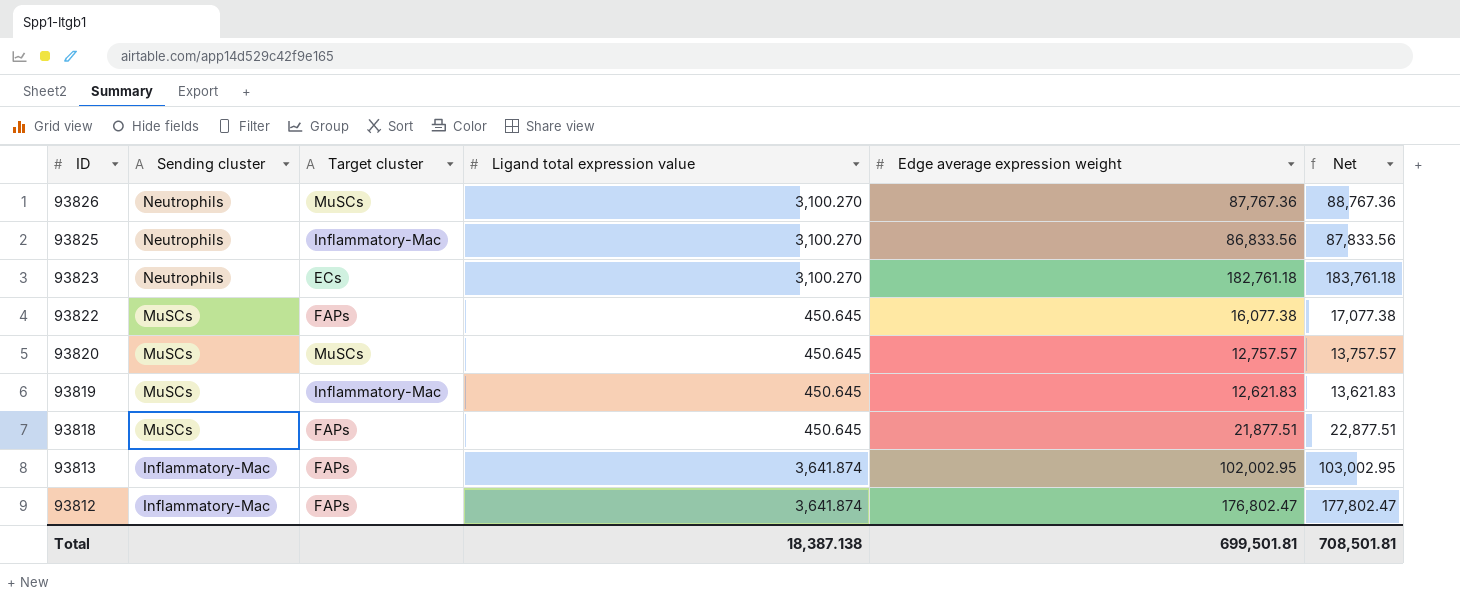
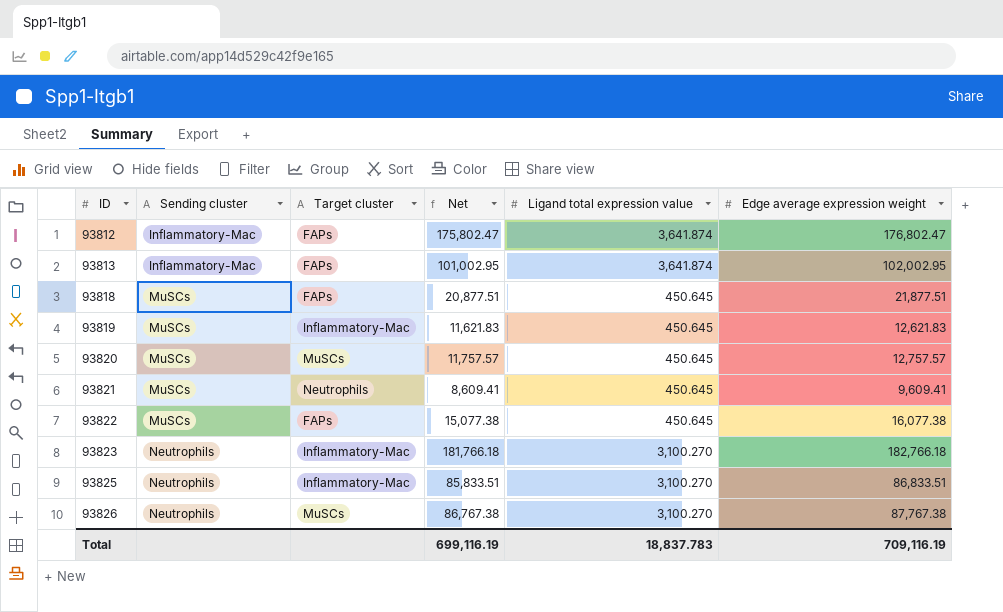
row order: ID descending -> ID ascending
column Net | formula: [Edge average expression weight] + 1000 -> [Edge average expression weight] - 1000
column Net | position: 6 -> 4
row 93821: none -> MuSCs | Neutrophils | 8,609.41 | 450.645 | 9,609.41
93823 | Target cluster: ECs -> Inflammatory-Mac
93823 | Edge average expression weight: 182,761.18 -> 182,766.18
93825 | Edge average expression weight: 86,833.56 -> 86,833.51
93826 | Edge average expression weight: 87,767.36 -> 87,767.38
Total | Net: 708,501.81 -> 699,116.19
Total | Ligand total expression value: 18,387.138 -> 18,837.783
Total | Edge average expression weight: 699,501.81 -> 709,116.19

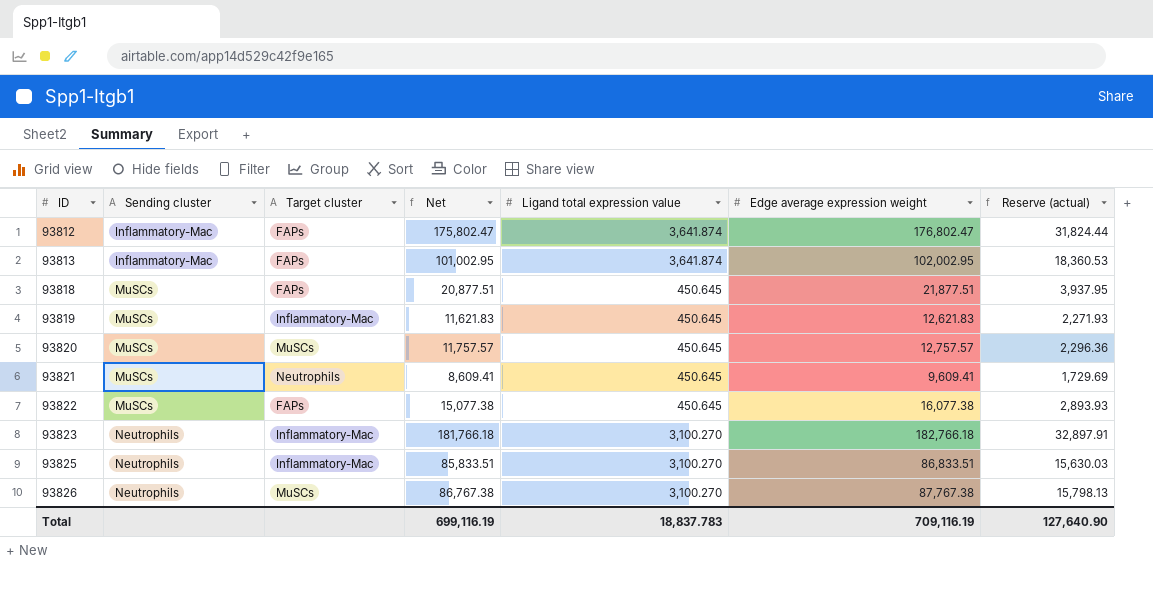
column Reserve (actual) | formula: none -> [Edge average expression weight] * 0.18

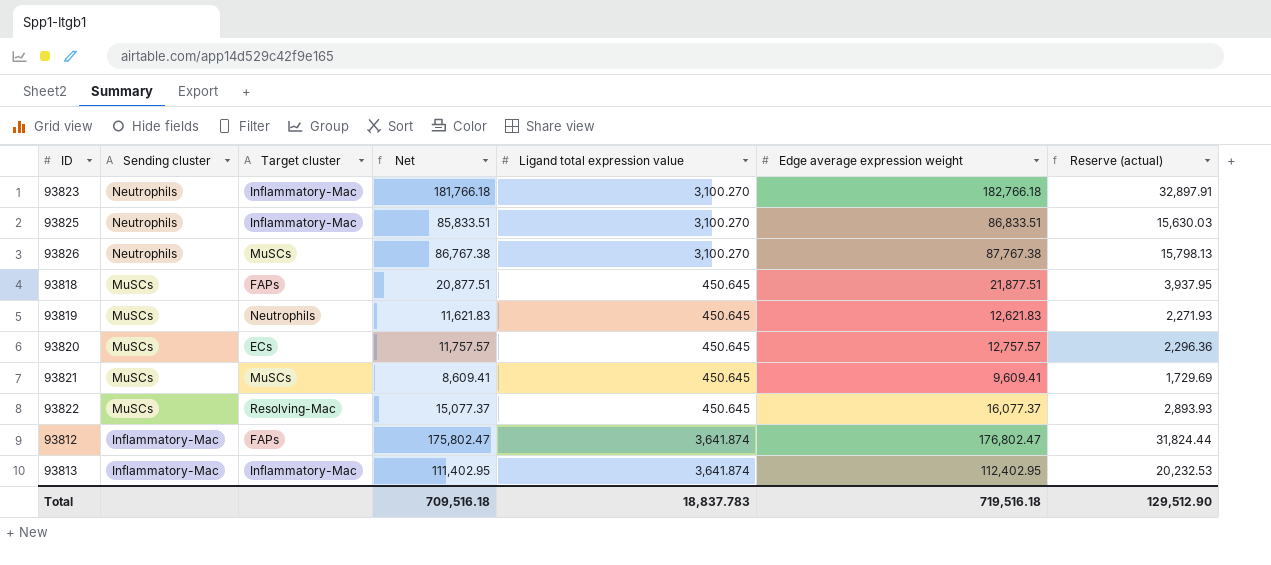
row order: ID ascending -> Sending cluster descending
93819 | Target cluster: Inflammatory-Mac -> Neutrophils
93820 | Target cluster: MuSCs -> ECs
93821 | Target cluster: Neutrophils -> MuSCs
93822 | Target cluster: FAPs -> Resolving-Mac
93822 | Net: 15,077.38 -> 15,077.37
93822 | Edge average expression weight: 16,077.38 -> 16,077.37
93813 | Target cluster: FAPs -> Inflammatory-Mac
93813 | Net: 101,002.95 -> 111,402.95
93813 | Edge average expression weight: 102,002.95 -> 112,402.95
93813 | Reserve (actual): 18,360.53 -> 20,232.53
Total | Net: 699,116.19 -> 709,516.18
Total | Edge average expression weight: 709,116.19 -> 719,516.18
Total | Reserve (actual): 127,640.90 -> 129,512.90

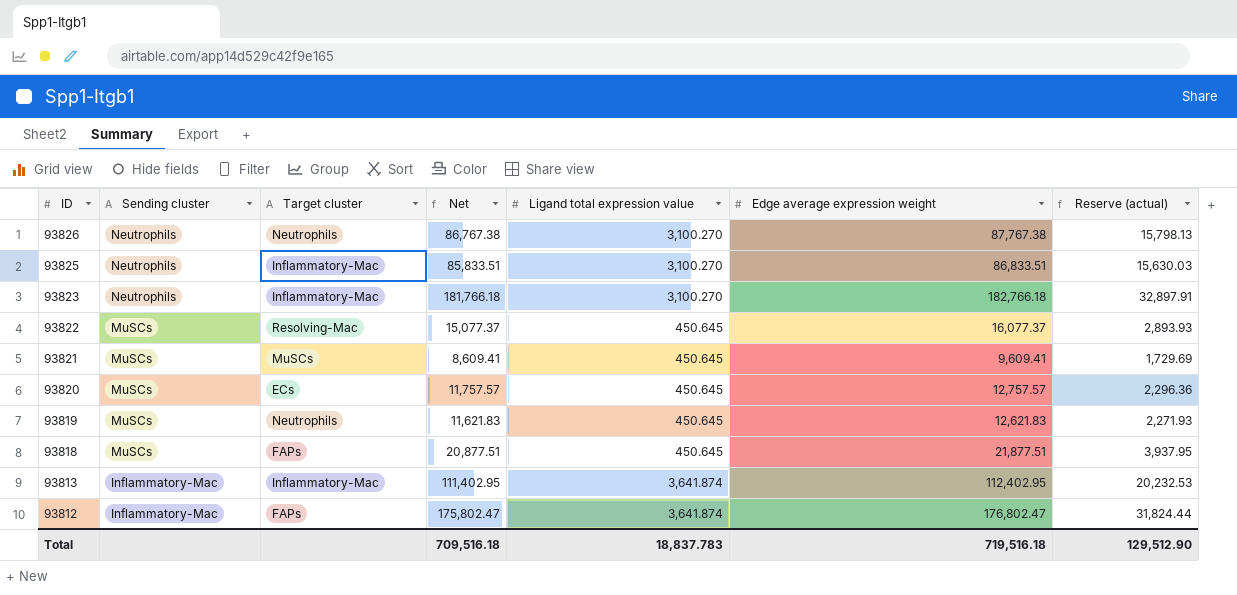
row order: Sending cluster descending -> ID descending
93826 | Target cluster: MuSCs -> Neutrophils

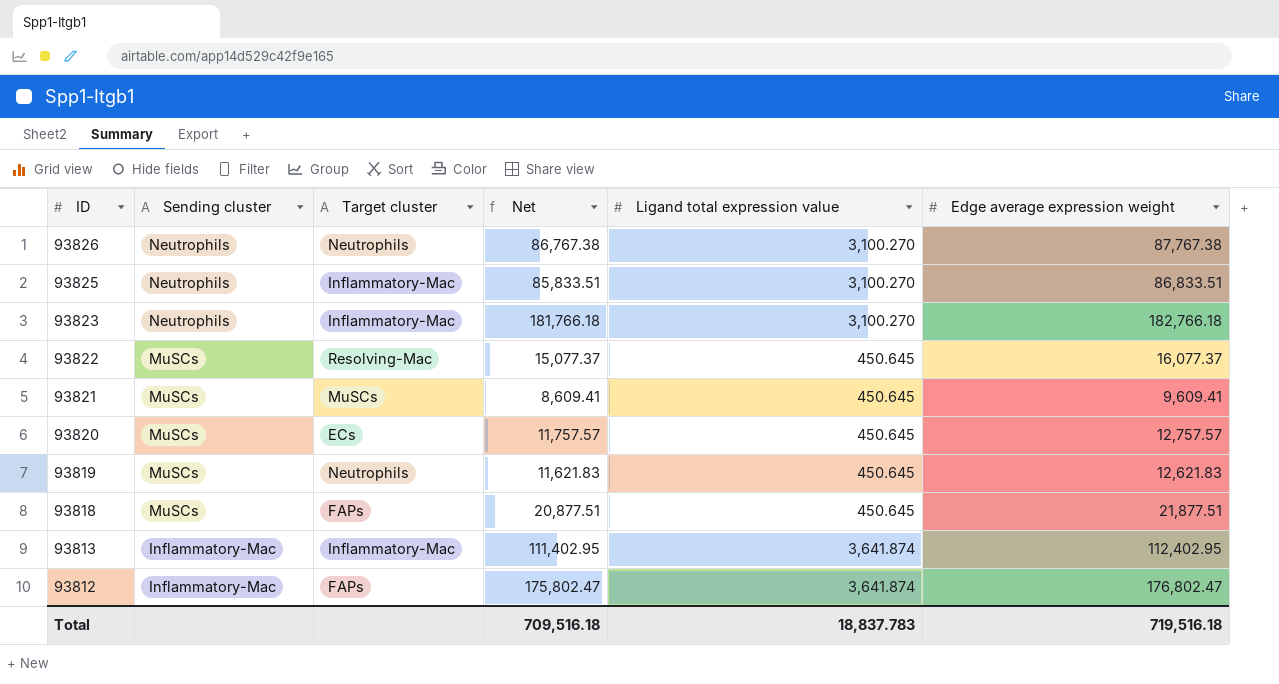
column Reserve (actual) | formula: [Edge average expression weight] * 0.18 -> none

